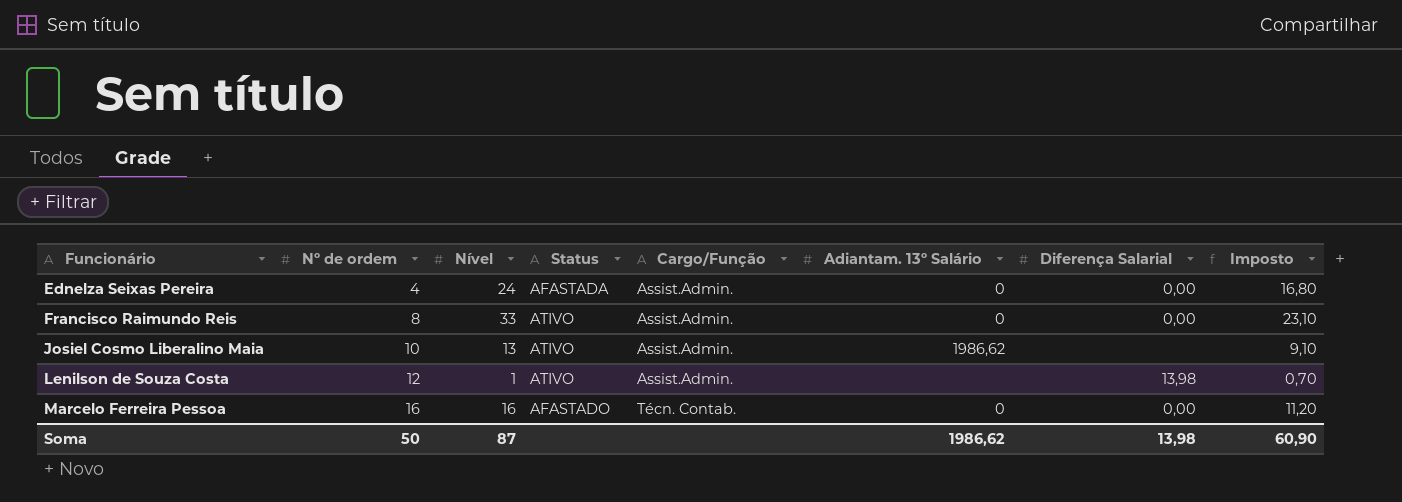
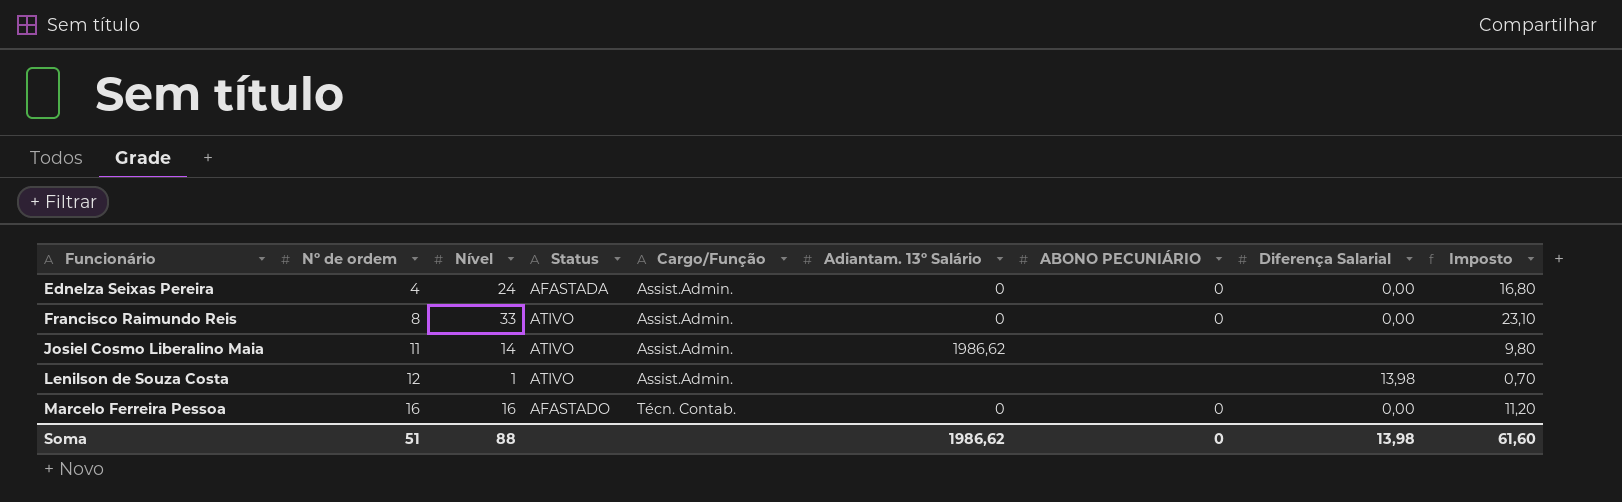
column ABONO PECUNIÁRIO | position: none -> 7
Josiel Cosmo Liberalino Maia | Nº de ordem: 10 -> 11
Josiel Cosmo Liberalino Maia | Nível: 13 -> 14
Josiel Cosmo Liberalino Maia | Imposto: 9,10 -> 9,80
Soma | Nº de ordem: 50 -> 51
Soma | Nível: 87 -> 88
Soma | Imposto: 60,90 -> 61,60

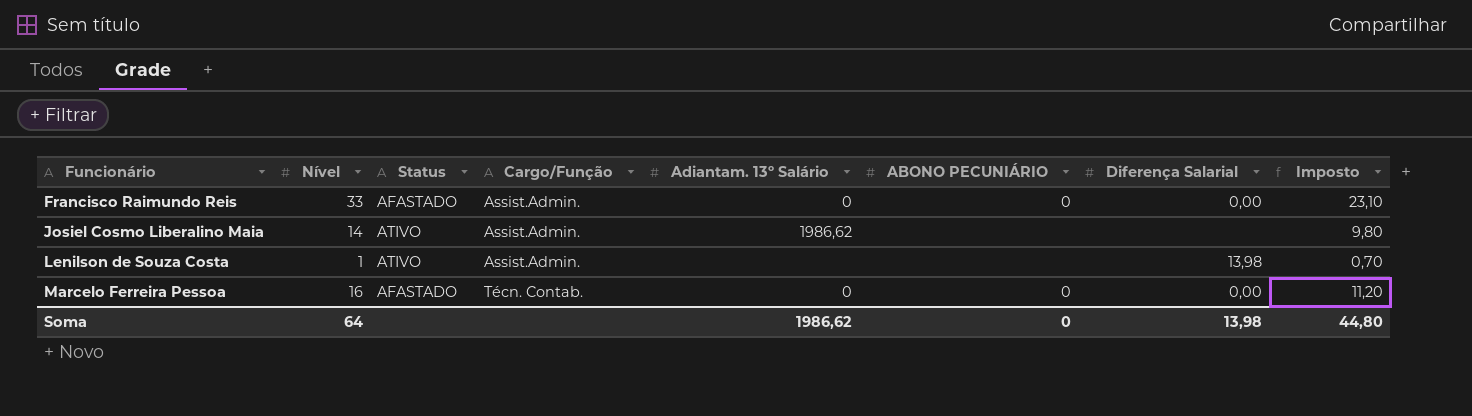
column Nº de ordem | position: 2 -> none
row Ednelza Seixas Pereira: 4 | 24 | AFASTADA | Assist.Admin. | 0 | 0 | 0,00 | 16,80 -> none
Francisco Raimundo Reis | Status: ATIVO -> AFASTADO
Soma | Nível: 88 -> 64
Soma | Imposto: 61,60 -> 44,80

